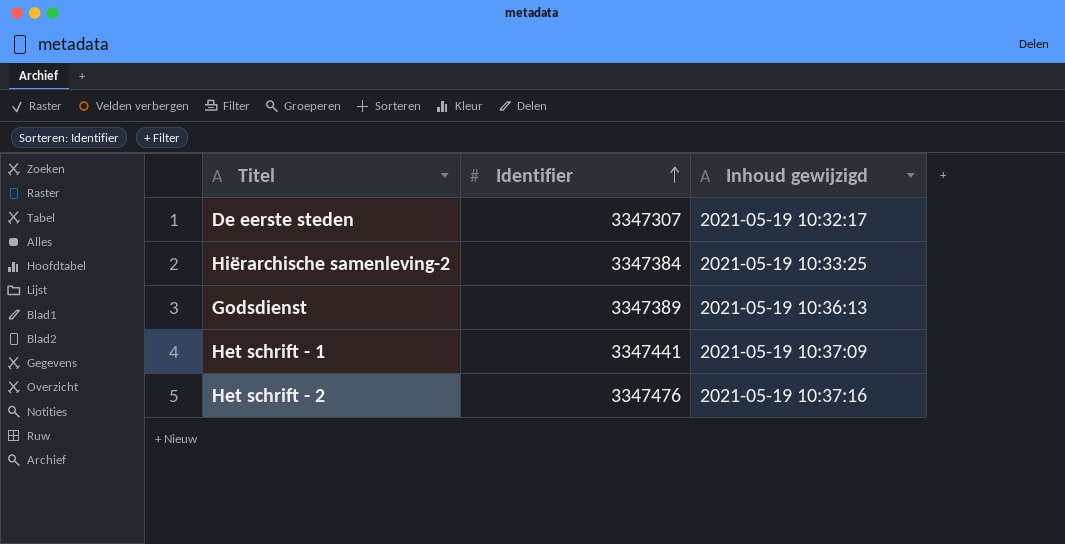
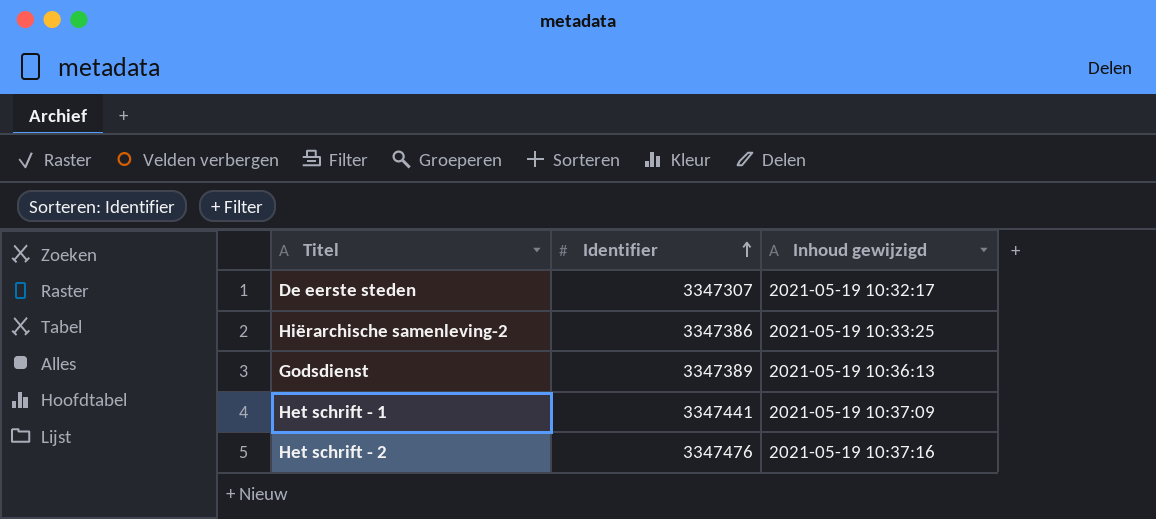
Hiërarchische samenleving-2 | Identifier: 3347384 -> 3347386

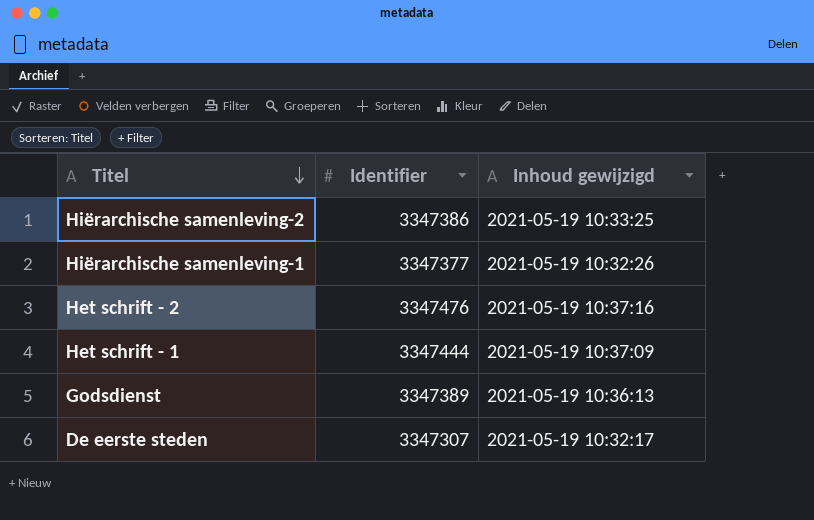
row order: Identifier ascending -> Titel descending
row Hiërarchische samenleving-1: none -> 3347377 | 2021-05-19 10:32:26
Het schrift - 1 | Identifier: 3347441 -> 3347444

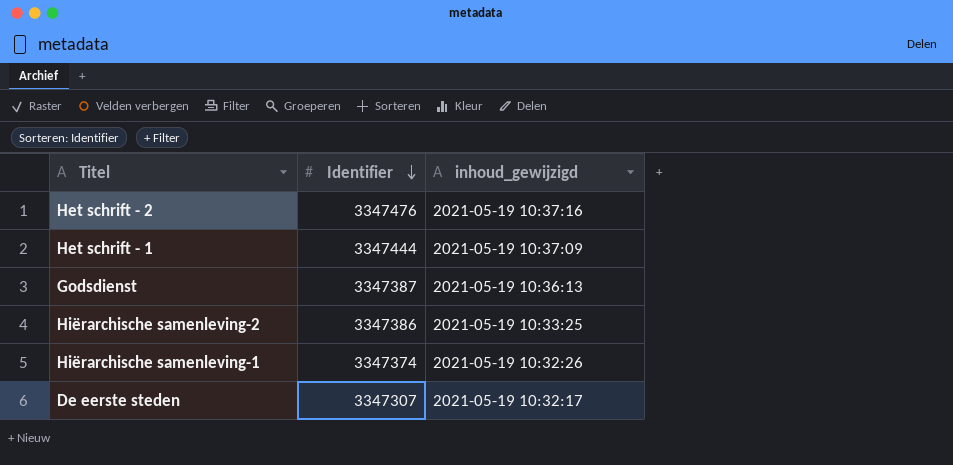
row order: Titel descending -> Identifier descending
column name: Inhoud gewijzigd -> inhoud_gewijzigd
Godsdienst | Identifier: 3347389 -> 3347387
Hiërarchische samenleving-1 | Identifier: 3347377 -> 3347374

